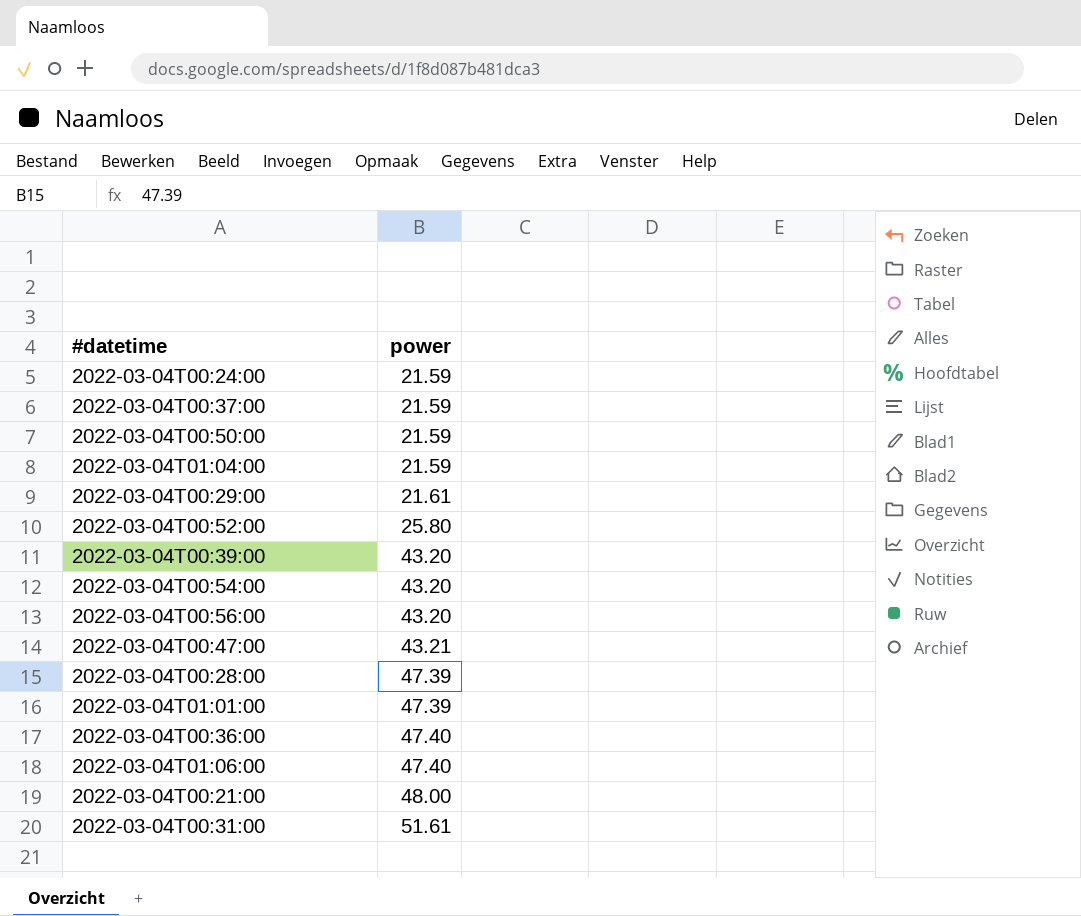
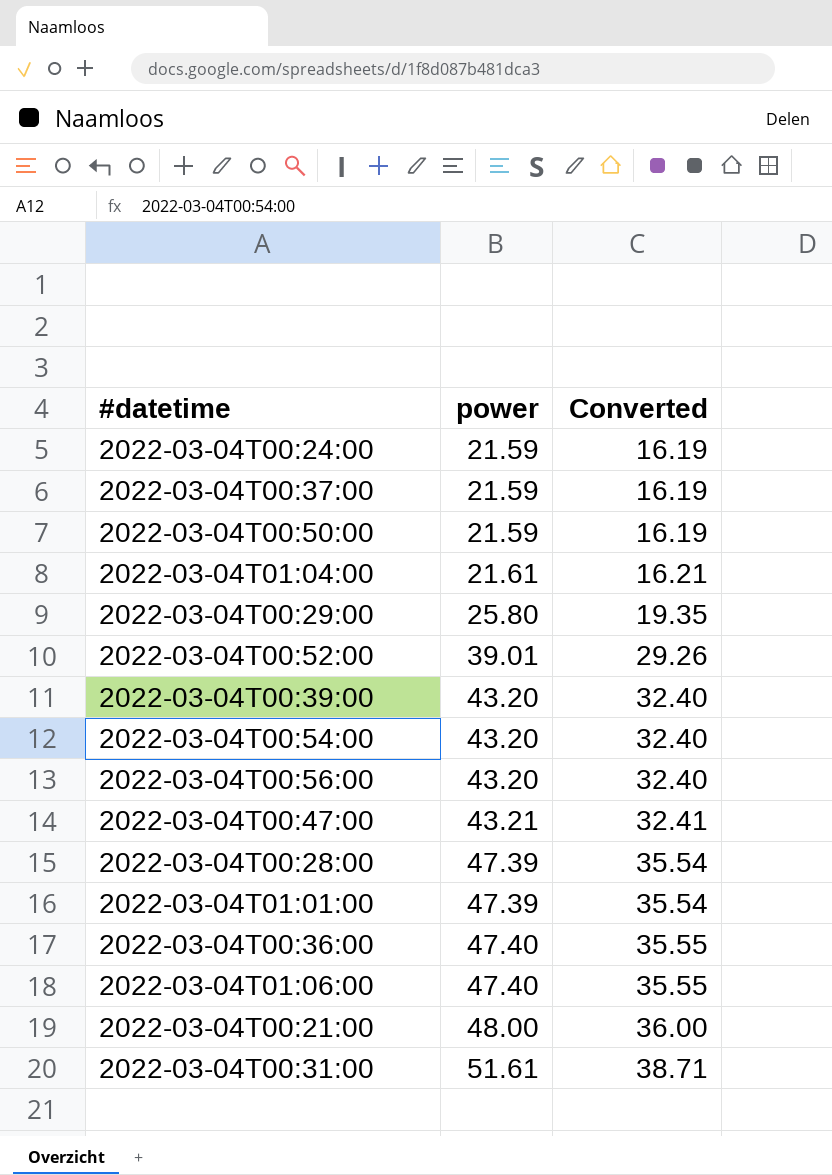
column Converted | formula: none -> [power] * 0.75
2022-03-04T01:04:00 | power: 21.59 -> 21.61
2022-03-04T00:29:00 | power: 21.61 -> 25.80
2022-03-04T00:52:00 | power: 25.80 -> 39.01

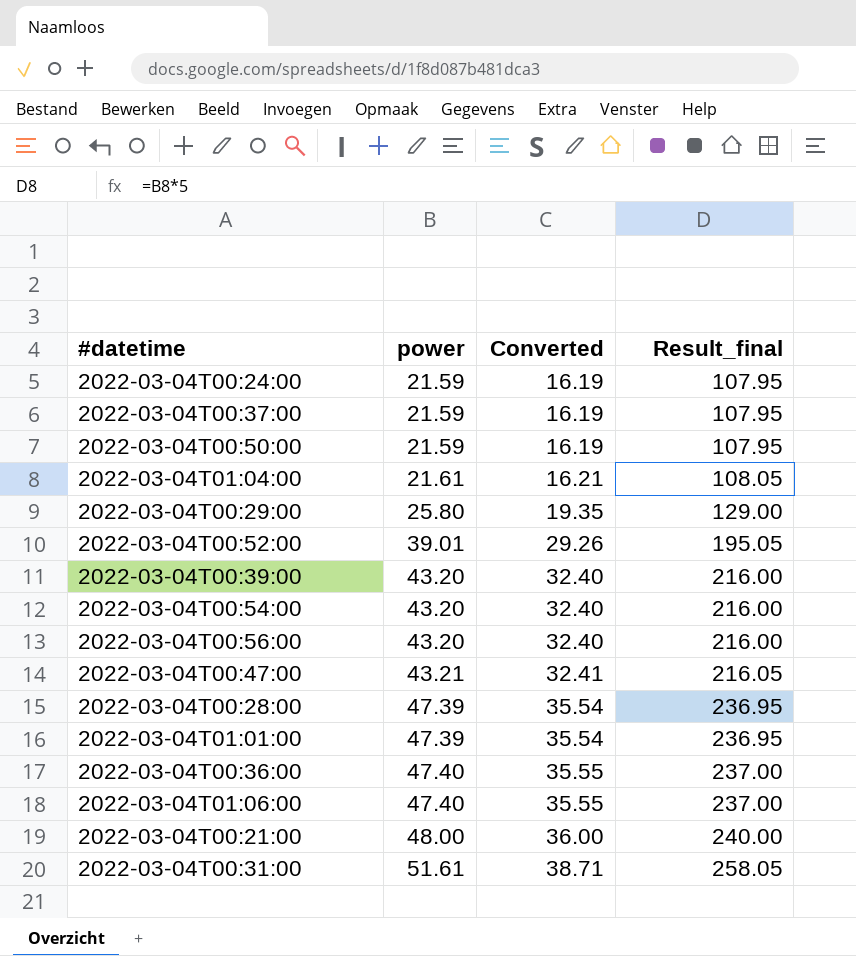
column Result_final | formula: none -> [power] * 5

